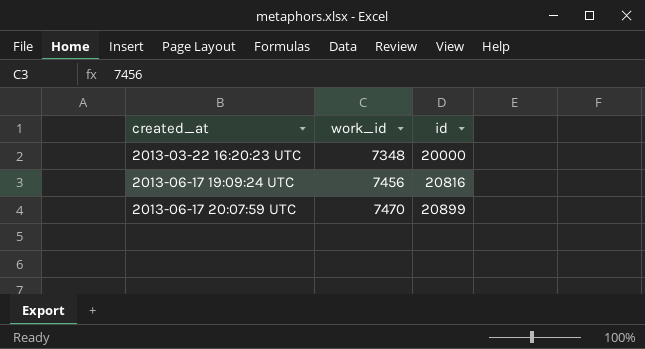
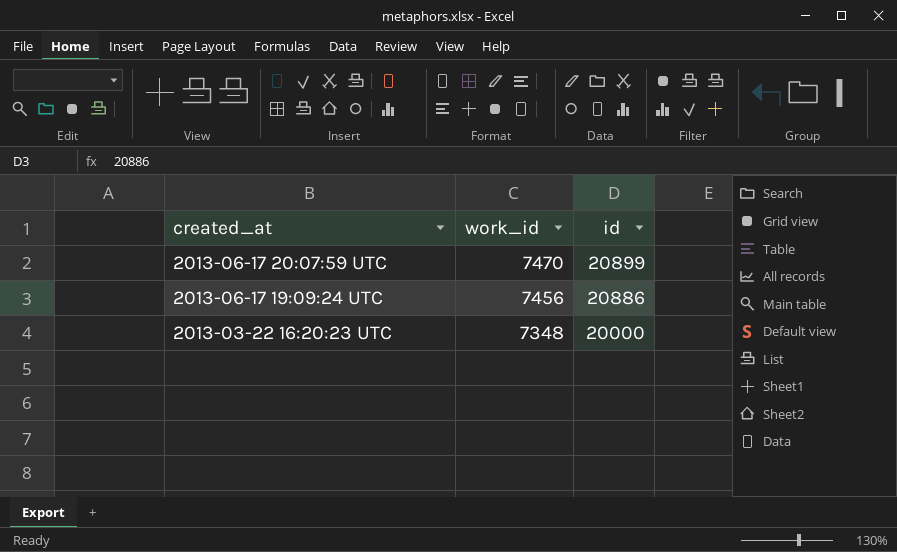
row order: created_at ascending -> created_at descending
2013-06-17 19:09:24 UTC | id: 20816 -> 20886

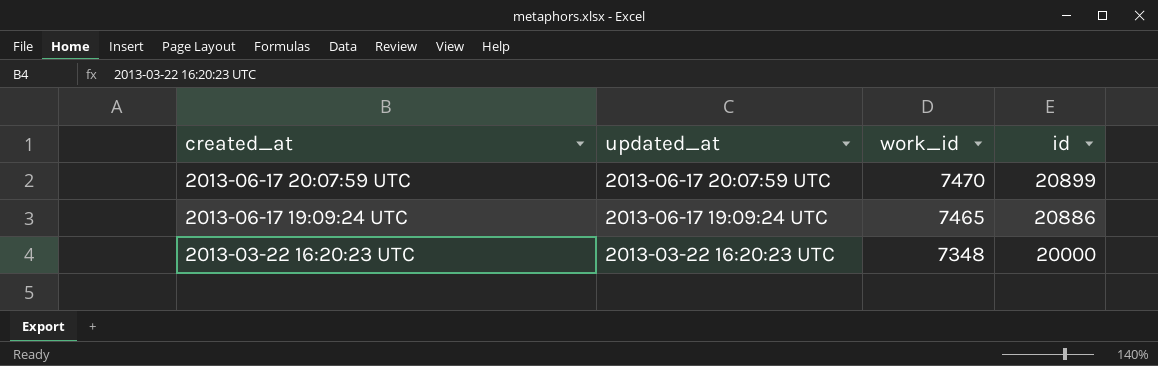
column updated_at | position: none -> 2
2013-06-17 19:09:24 UTC | work_id: 7456 -> 7465

